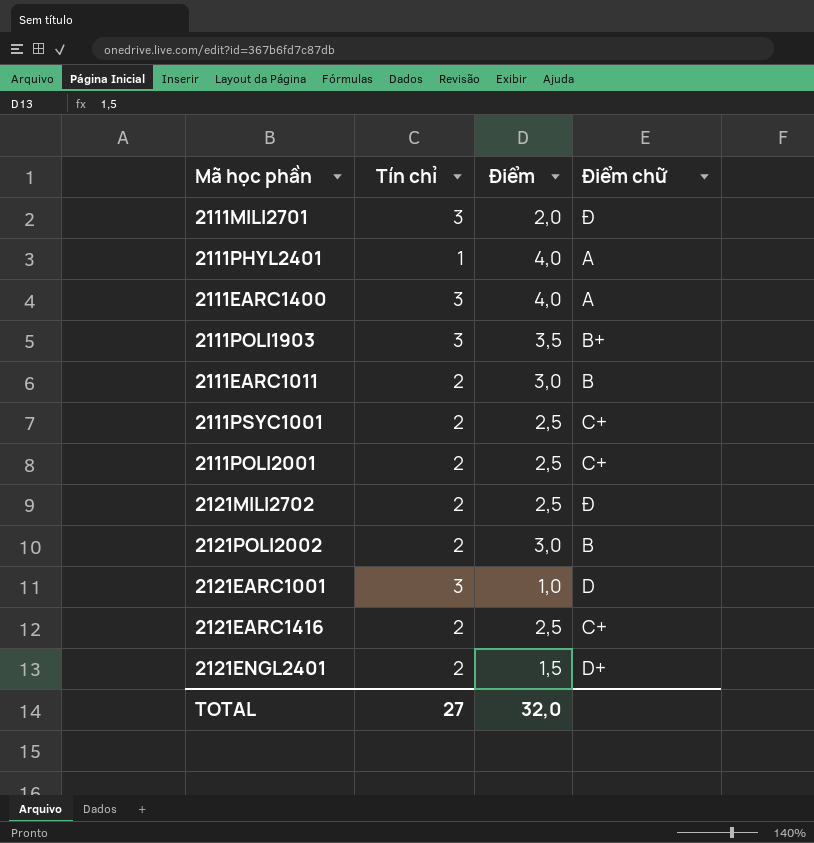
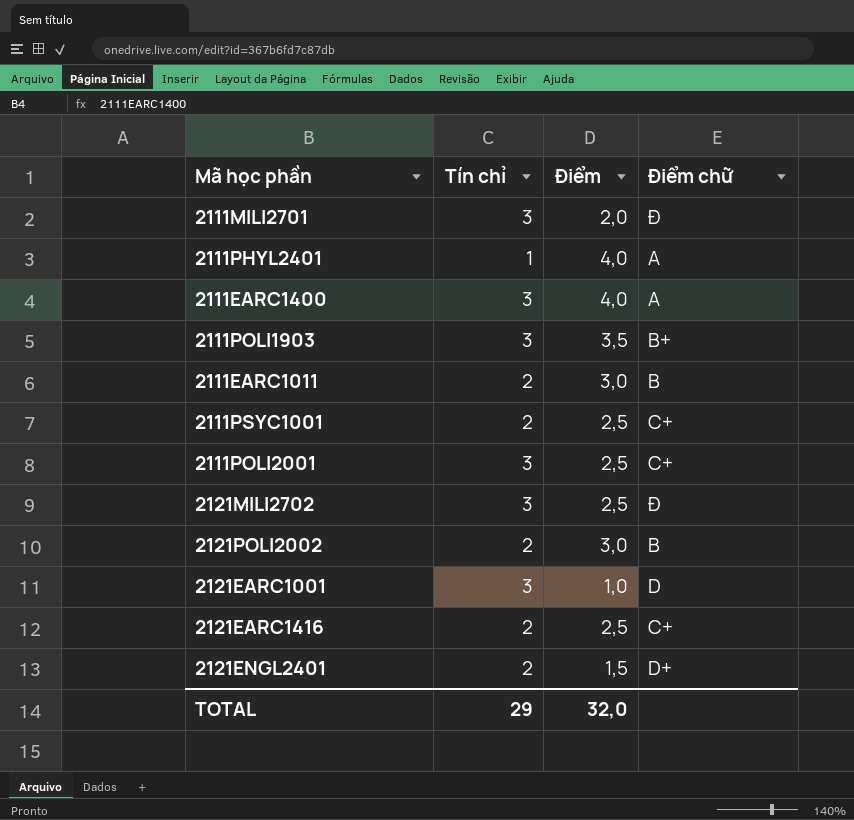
2111POLI2001 | Tín chỉ: 2 -> 3
2121MILI2702 | Tín chỉ: 2 -> 3
TOTAL | Tín chỉ: 27 -> 29

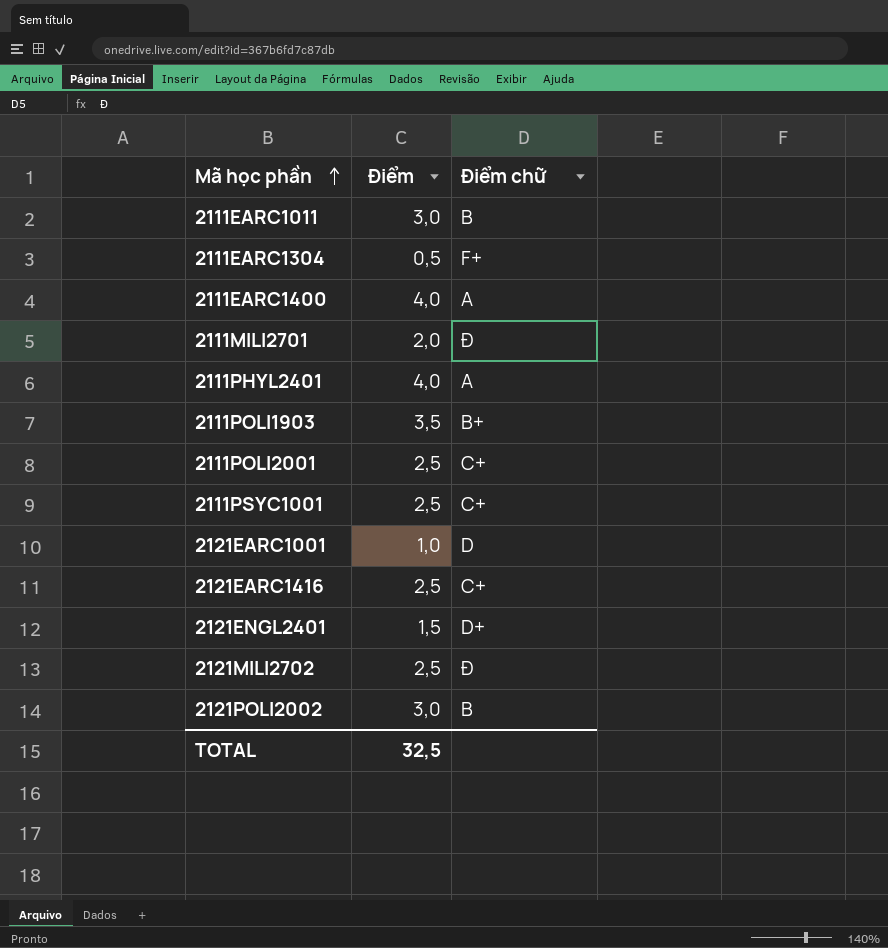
row order: none -> Mã học phần ascending
column Tín chỉ | position: 2 -> none
row 2111EARC1304: none -> 0,5 | F+
TOTAL | Điểm: 32,0 -> 32,5

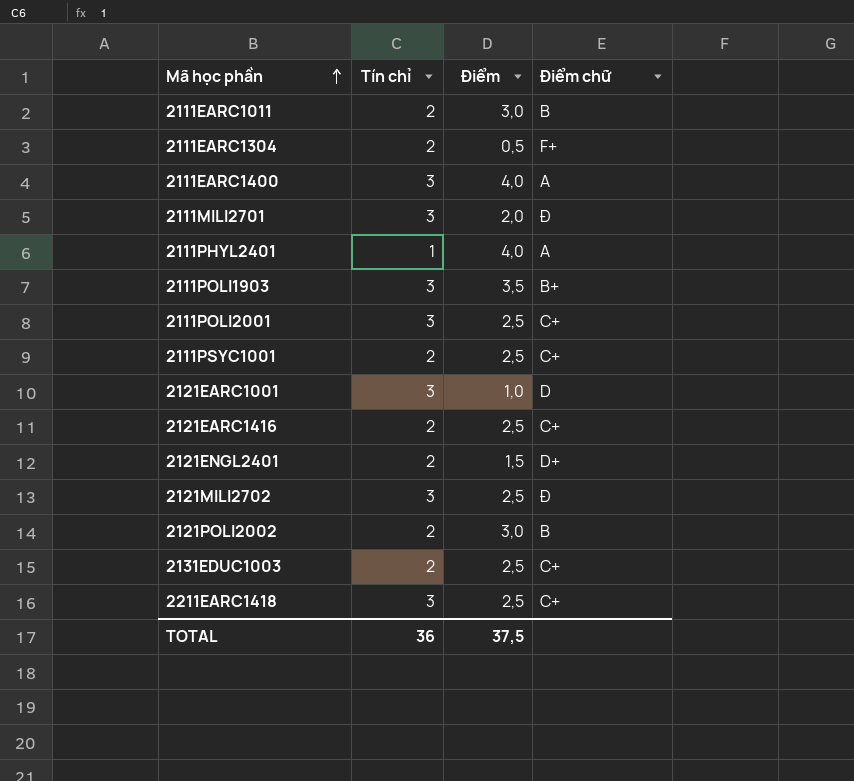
column Tín chỉ | position: none -> 2
row 2131EDUC1003: none -> 2 | 2,5 | C+
row 2211EARC1418: none -> 3 | 2,5 | C+
TOTAL | Điểm: 32,5 -> 37,5

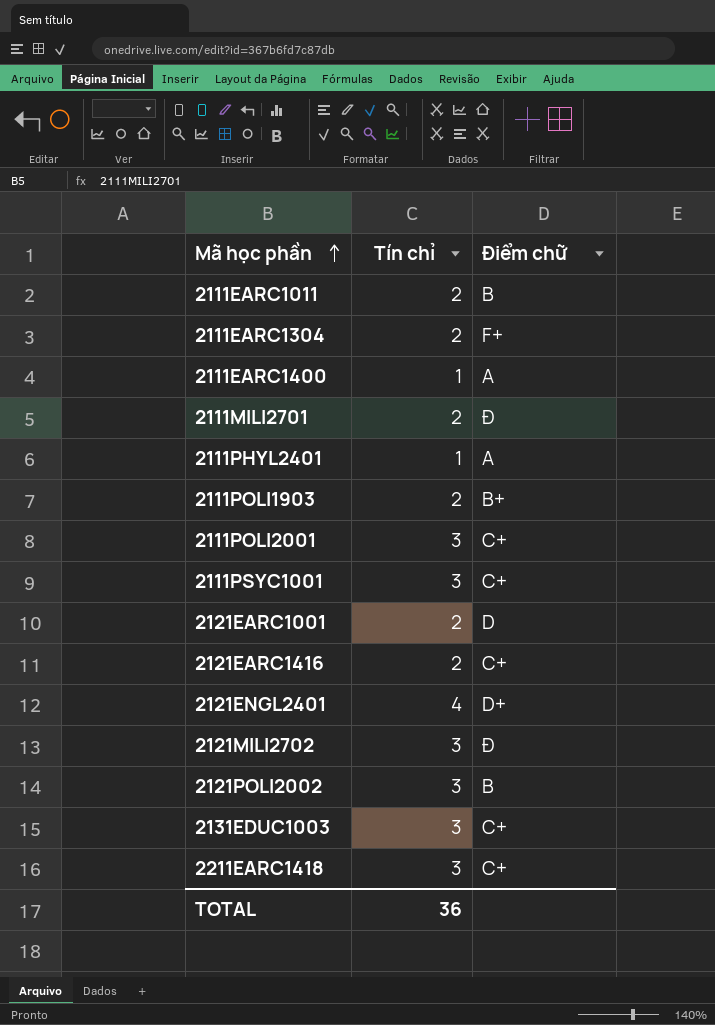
column Điểm | position: 3 -> none
2111EARC1400 | Tín chỉ: 3 -> 1
2111MILI2701 | Tín chỉ: 3 -> 2
2111POLI1903 | Tín chỉ: 3 -> 2
2111PSYC1001 | Tín chỉ: 2 -> 3
2121EARC1001 | Tín chỉ: 3 -> 2
2121ENGL2401 | Tín chỉ: 2 -> 4
2121POLI2002 | Tín chỉ: 2 -> 3
2131EDUC1003 | Tín chỉ: 2 -> 3

